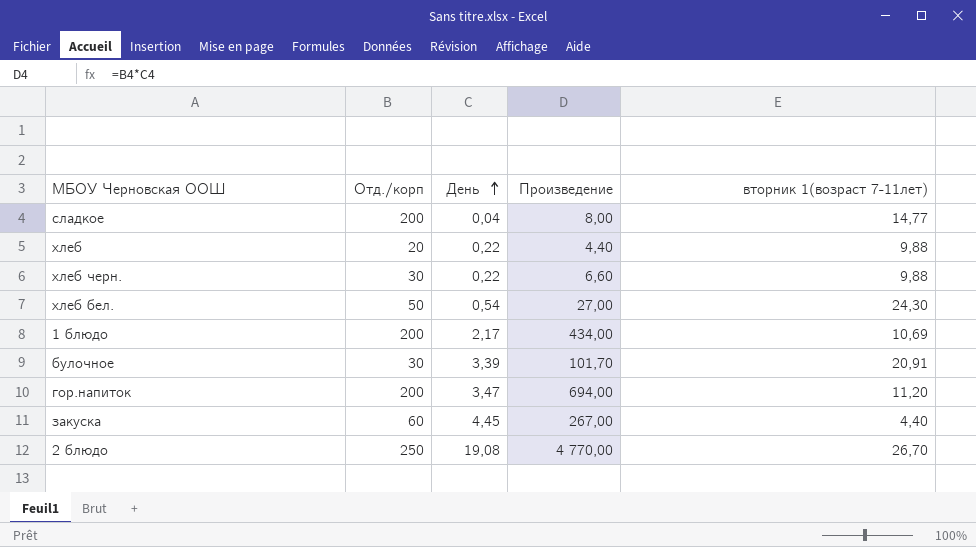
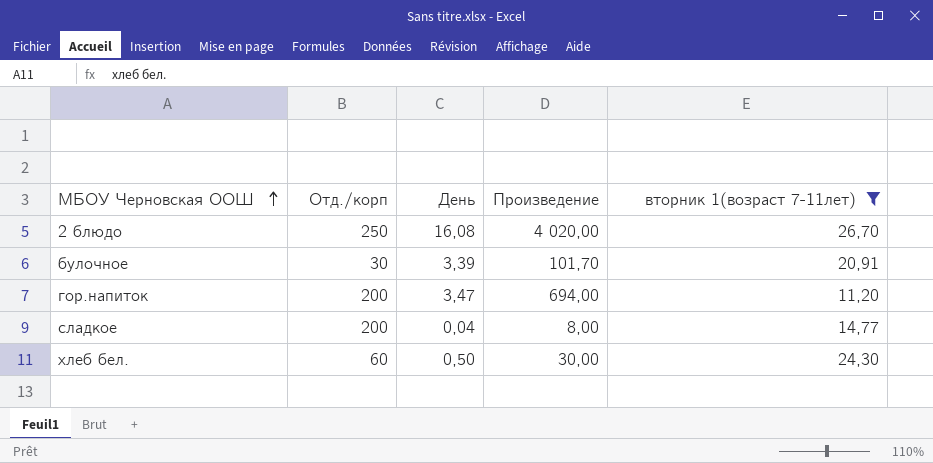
filter: none -> вторник 1(возраст 7-11лет) >= 11,20
row order: День ascending -> МБОУ Черновская ООШ ascending
2 блюдо | День: 19,08 -> 16,08
2 блюдо | Произведение: 4 770,00 -> 4 020,00
хлеб бел. | Отд./корп: 50 -> 60
хлеб бел. | День: 0,54 -> 0,50
хлеб бел. | Произведение: 27,00 -> 30,00

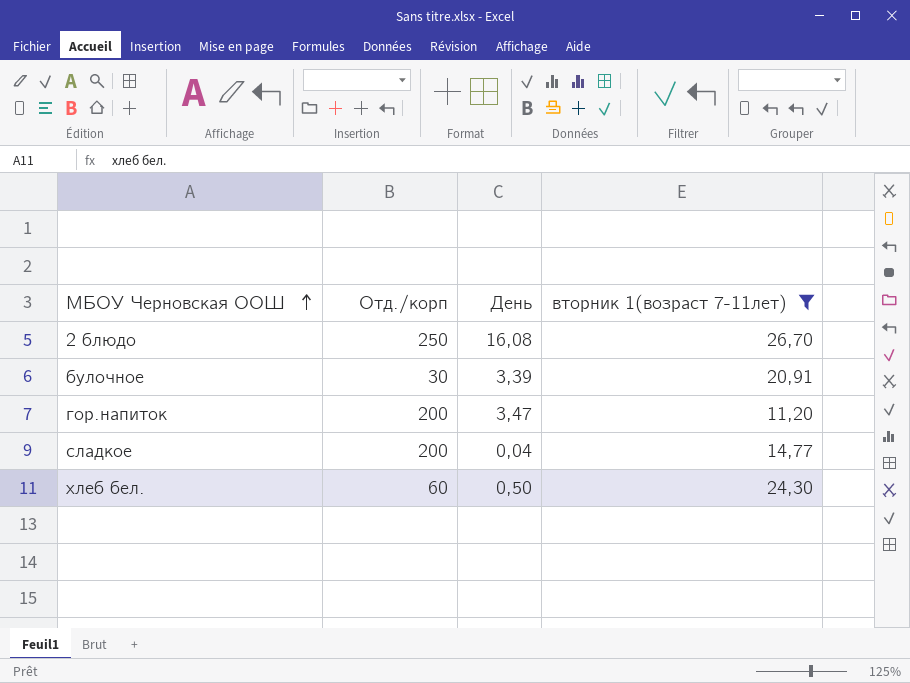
column Произведение | formula: [Отд./корп] * [День] -> none

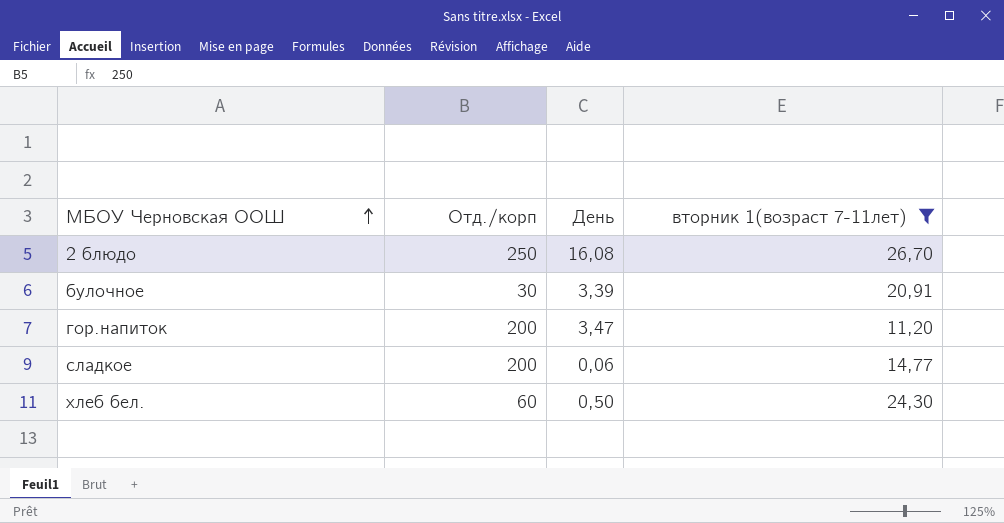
сладкое | День: 0,04 -> 0,06

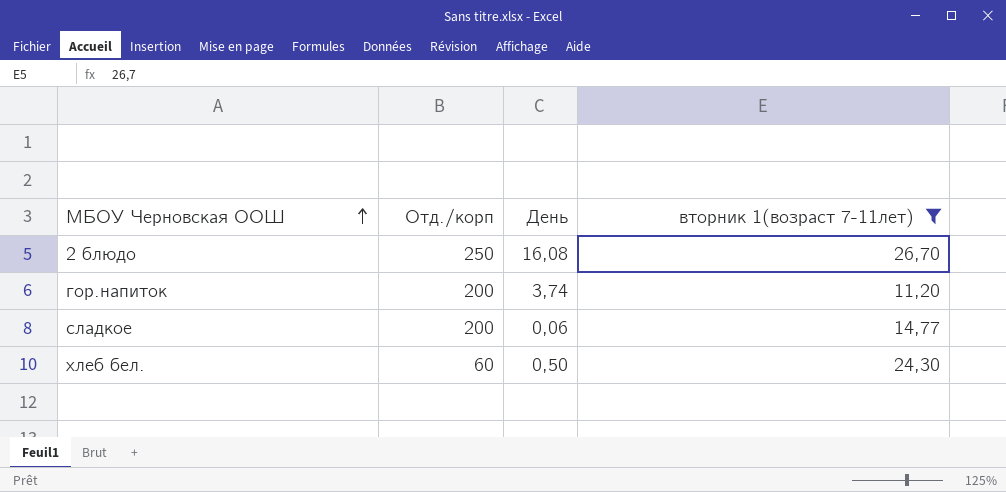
row булочное: 30 | 3,39 | 20,91 -> none
гор.напиток | День: 3,47 -> 3,74

